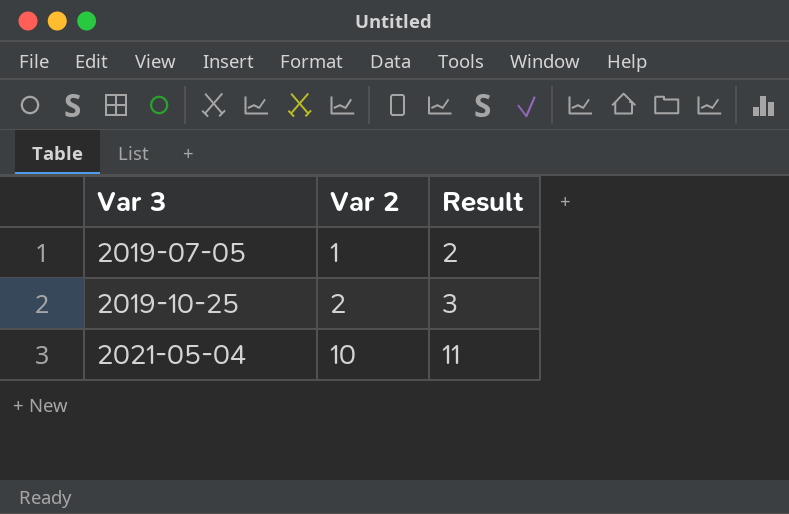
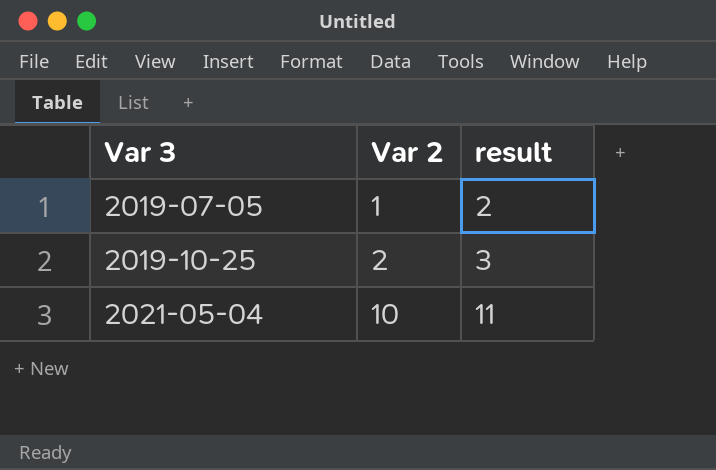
column name: Result -> result

